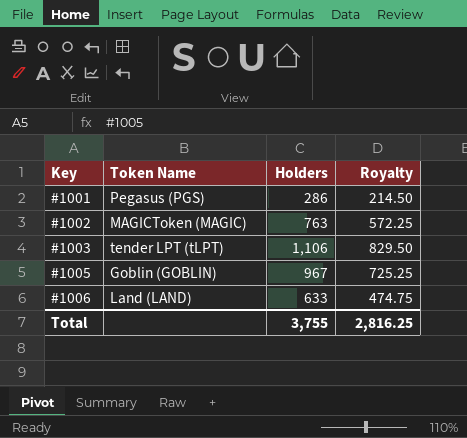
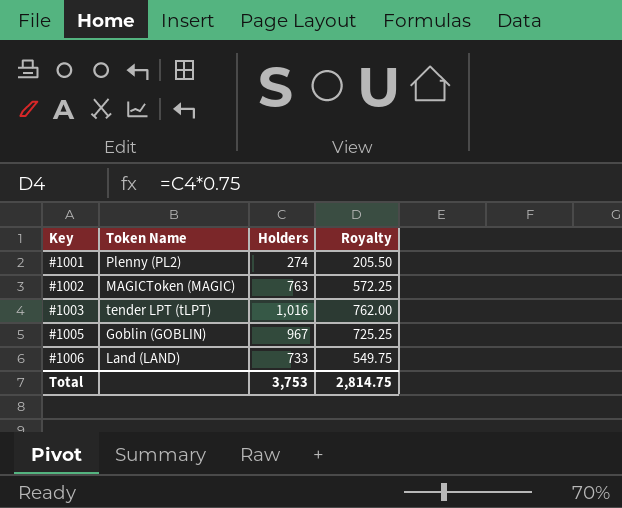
#1001 | Token Name: Pegasus (PGS) -> Plenny (PL2)
#1001 | Holders: 286 -> 274
#1001 | Royalty: 214.50 -> 205.50
#1003 | Holders: 1,106 -> 1,016
#1003 | Royalty: 829.50 -> 762.00
#1006 | Holders: 633 -> 733
#1006 | Royalty: 474.75 -> 549.75
Total | Holders: 3,755 -> 3,753
Total | Royalty: 2,816.25 -> 2,814.75

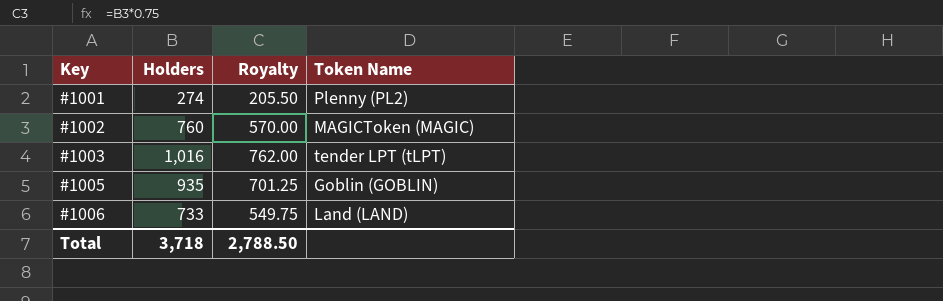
column Token Name | position: 2 -> 4
#1002 | Holders: 763 -> 760
#1002 | Royalty: 572.25 -> 570.00
#1005 | Holders: 967 -> 935
#1005 | Royalty: 725.25 -> 701.25
Total | Holders: 3,753 -> 3,718
Total | Royalty: 2,814.75 -> 2,788.50

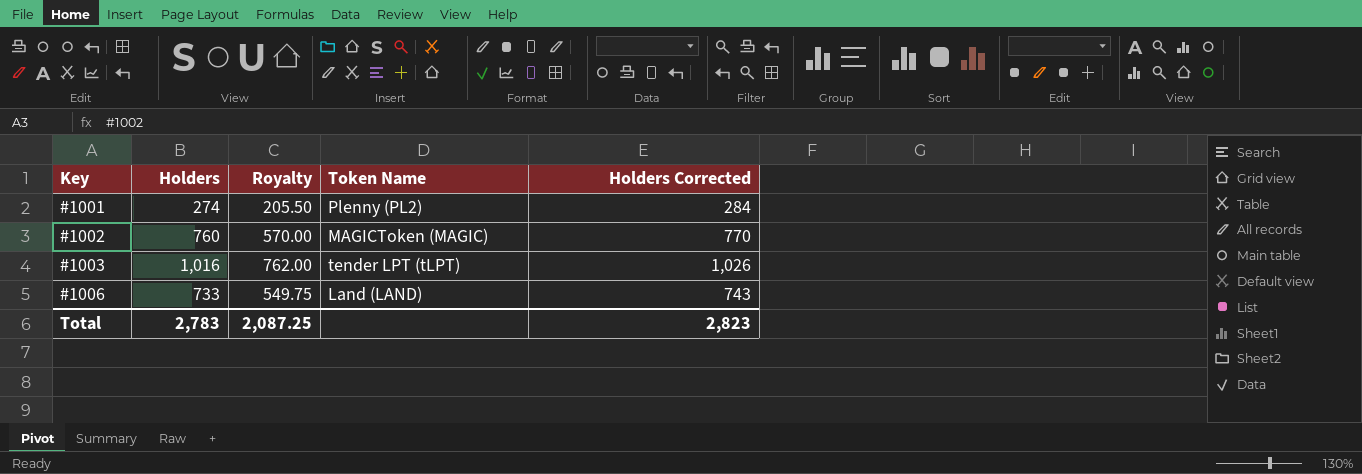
column Holders Corrected | formula: none -> [Holders] + 10
row #1005: 935 | 701.25 | Goblin (GOBLIN) -> none
Total | Holders: 3,718 -> 2,783
Total | Royalty: 2,788.50 -> 2,087.25

